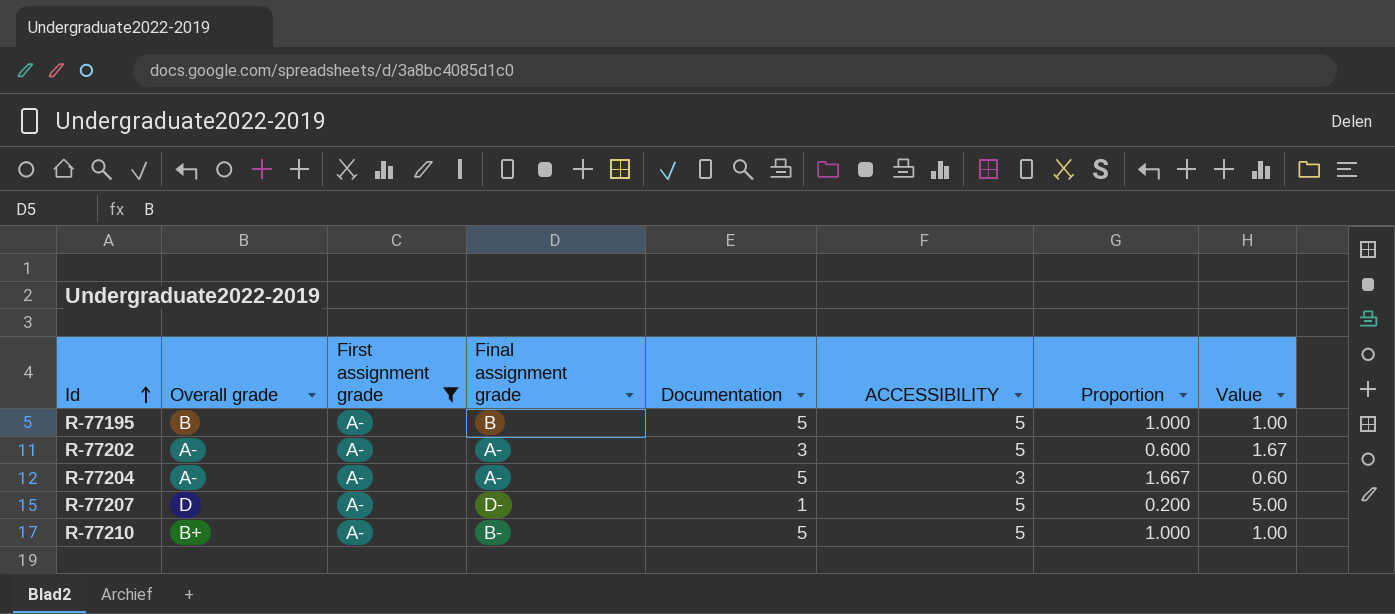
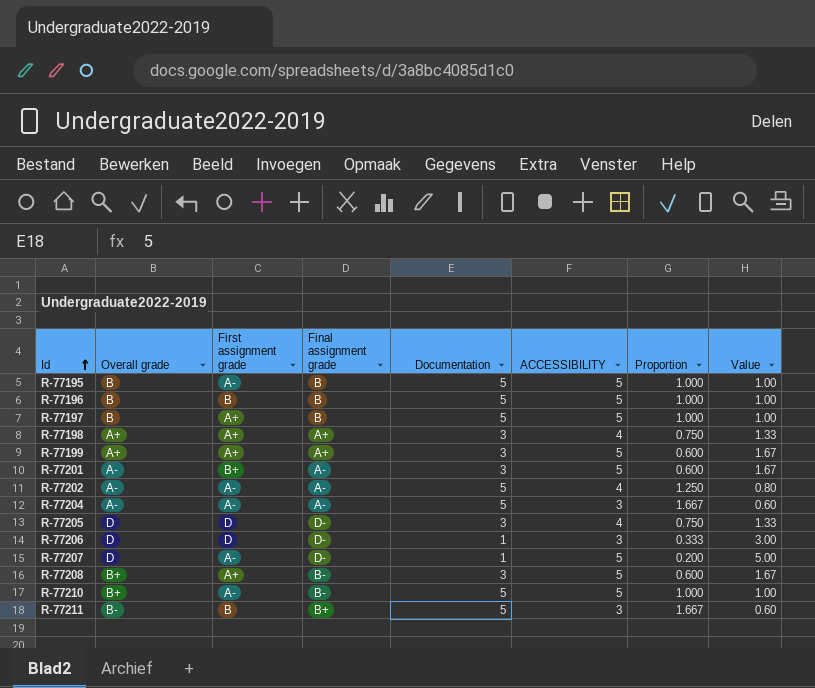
filter: First assignment grade = A- -> none
R-77202 | Documentation: 3 -> 5
R-77202 | ACCESSIBILITY: 5 -> 4
R-77202 | Proportion: 0.600 -> 1.250
R-77202 | Value: 1.67 -> 0.80

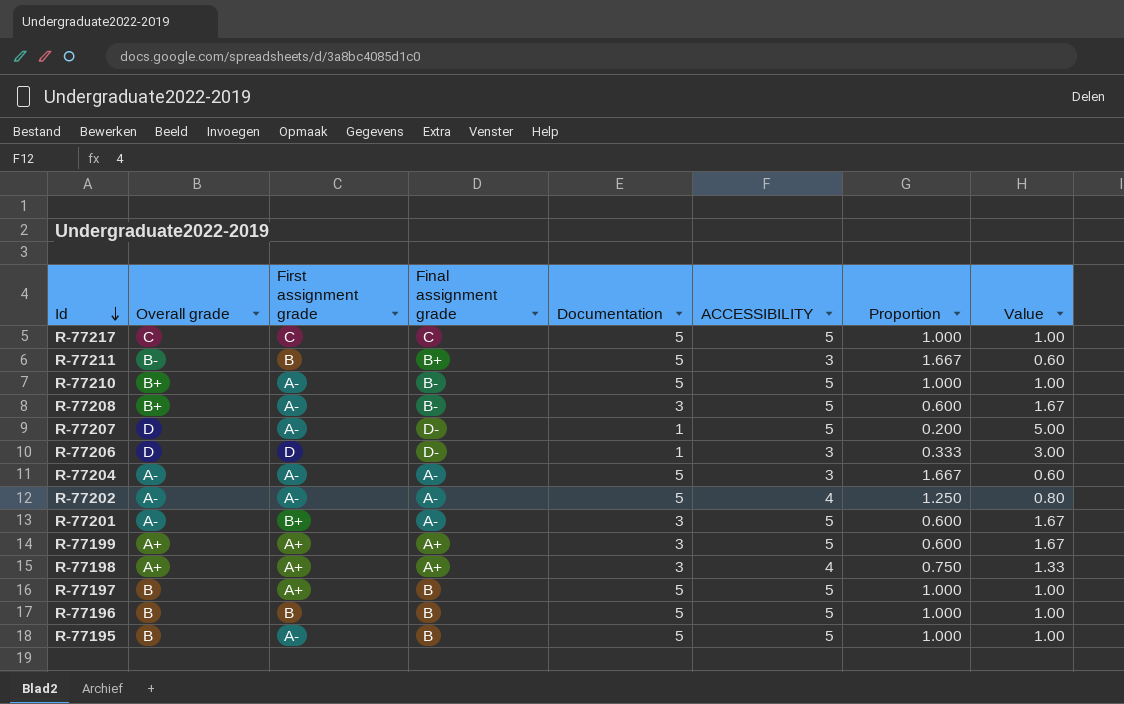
row order: Id ascending -> Id descending
row R-77205: D | D | D- | 3 | 4 | 0.750 | 1.33 -> none
row R-77217: none -> C | C | C | 5 | 5 | 1.000 | 1.00
R-77208 | First assignment grade: A+ -> A-

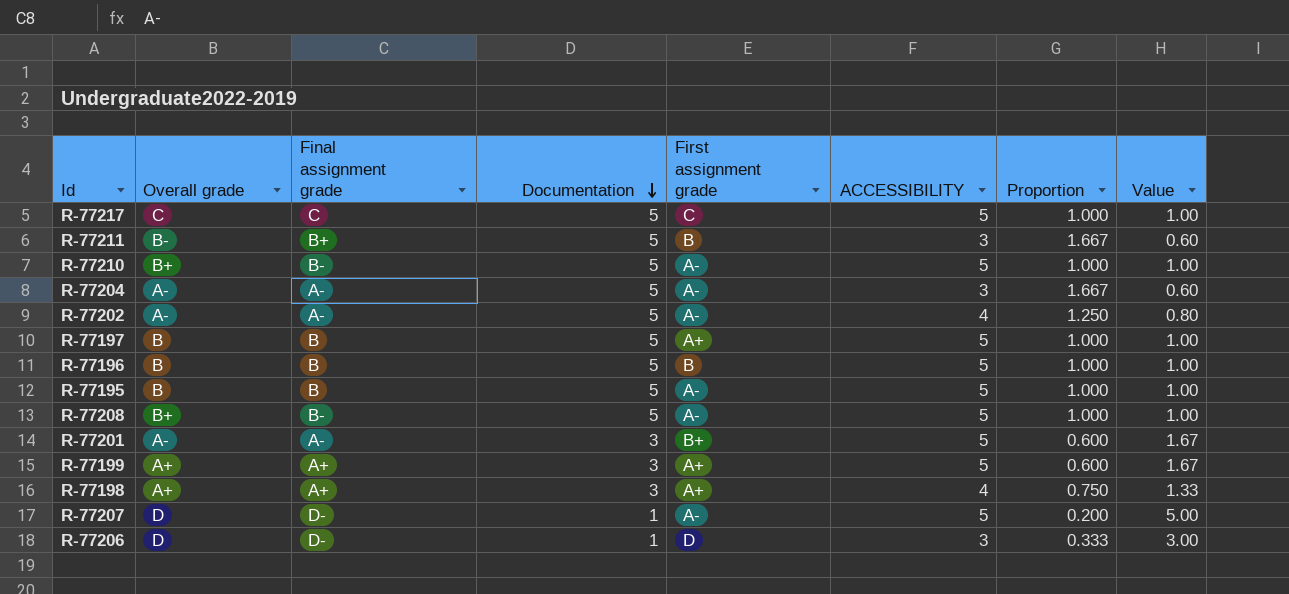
row order: Id descending -> Documentation descending
column First assignment grade | position: 3 -> 5
R-77208 | Documentation: 3 -> 5
R-77208 | Proportion: 0.600 -> 1.000
R-77208 | Value: 1.67 -> 1.00

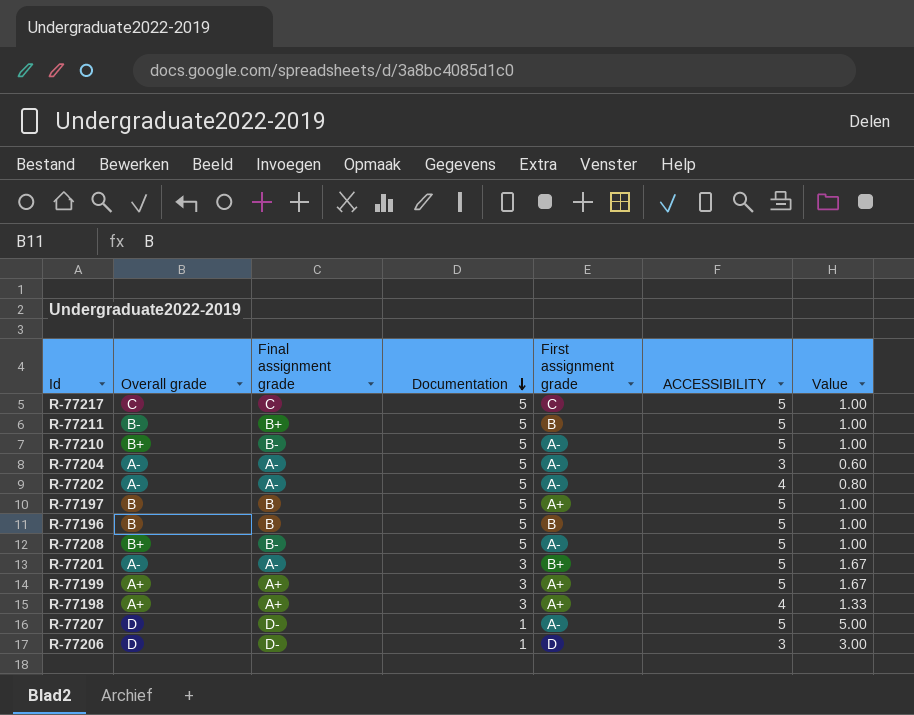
column Proportion | formula: [Documentation] / [ACCESSIBILITY] -> none
row R-77195: B | B | 5 | A- | 5 | 1.000 | 1.00 -> none
R-77211 | ACCESSIBILITY: 3 -> 5
R-77211 | Value: 0.60 -> 1.00

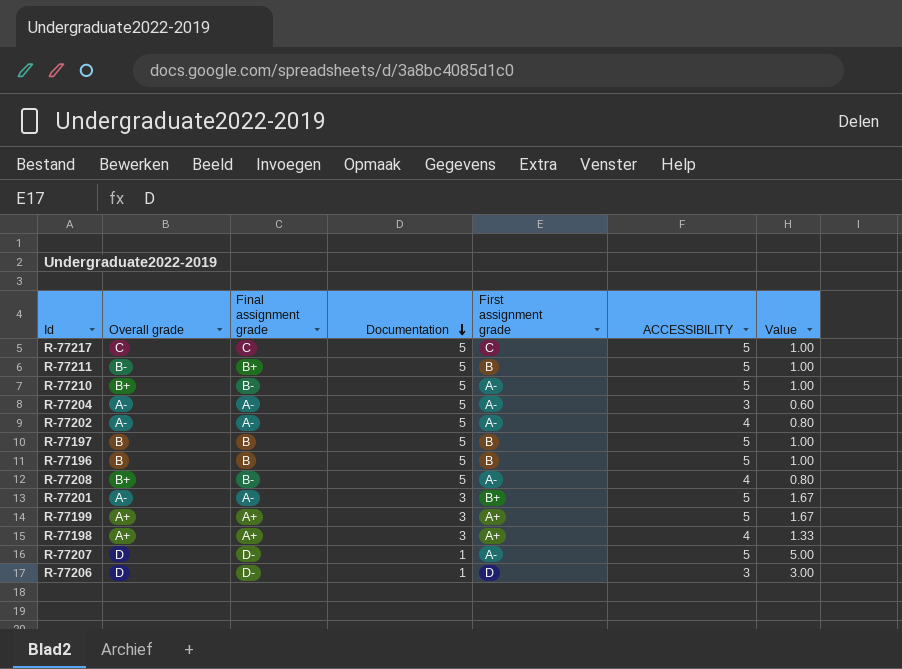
R-77197 | First assignment grade: A+ -> B
R-77208 | ACCESSIBILITY: 5 -> 4
R-77208 | Value: 1.00 -> 0.80

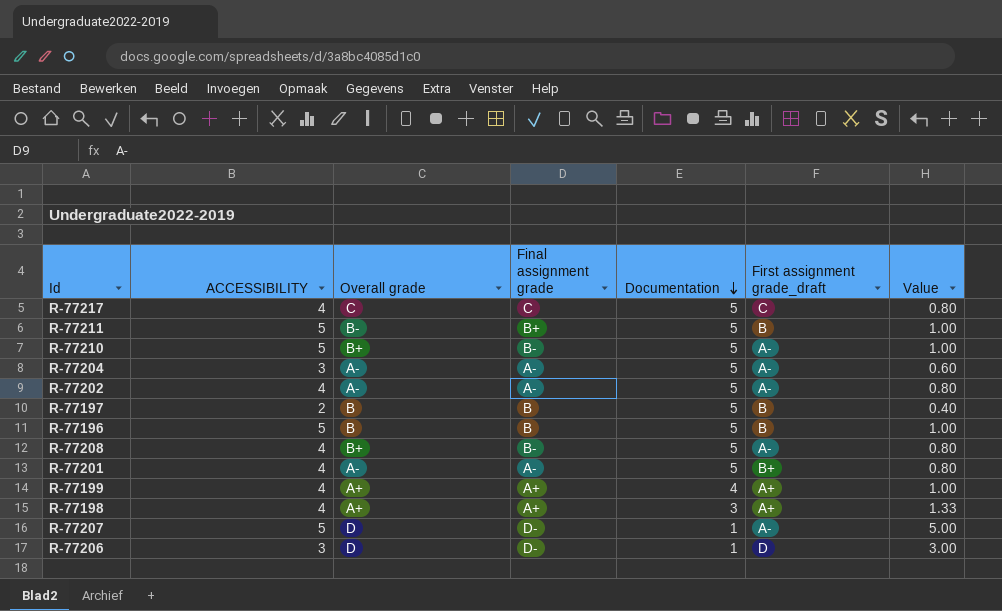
column ACCESSIBILITY | position: 6 -> 2
column name: First assignment grade -> First assignment grade_draft
R-77217 | ACCESSIBILITY: 5 -> 4
R-77217 | Value: 1.00 -> 0.80
R-77197 | ACCESSIBILITY: 5 -> 2
R-77197 | Value: 1.00 -> 0.40
R-77201 | ACCESSIBILITY: 5 -> 4
R-77201 | Documentation: 3 -> 5
R-77201 | Value: 1.67 -> 0.80
R-77199 | ACCESSIBILITY: 5 -> 4
R-77199 | Documentation: 3 -> 4
R-77199 | Value: 1.67 -> 1.00

